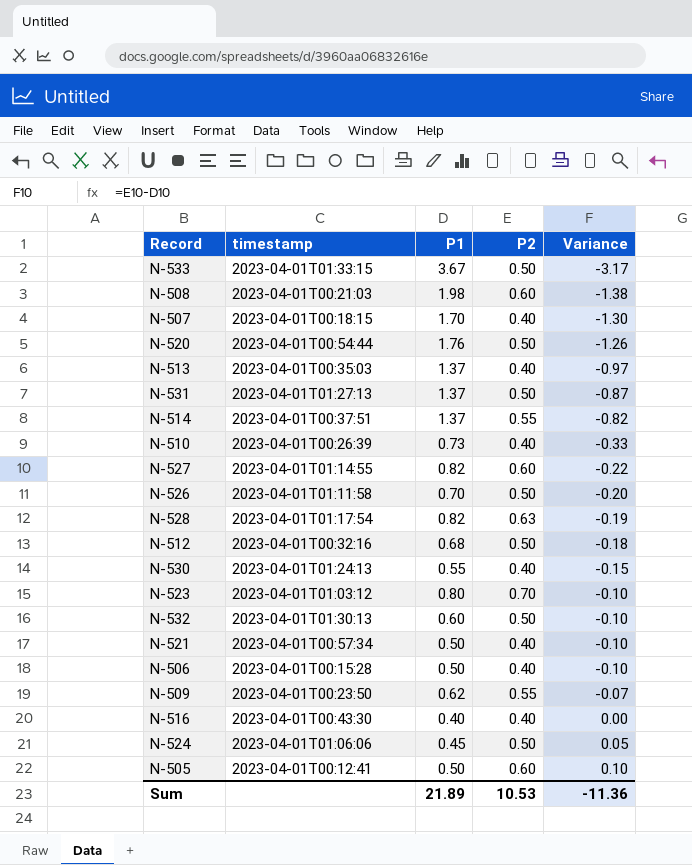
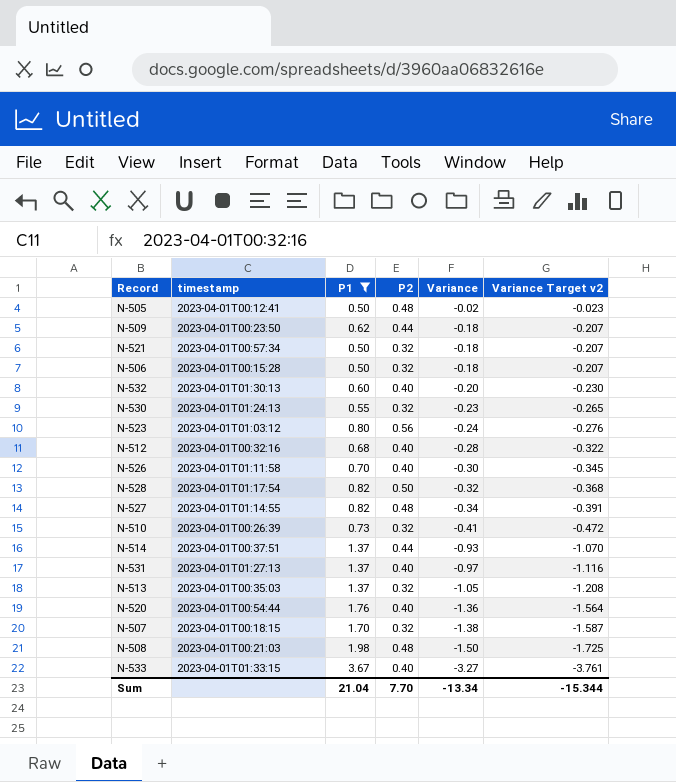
filter: none -> P1 >= 0.50
row order: Variance ascending -> Variance descending
column Variance Target v2 | formula: none -> [Variance] * 1.15
N-505 | P2: 0.60 -> 0.48
N-505 | Variance: 0.10 -> -0.02
N-509 | P2: 0.55 -> 0.44
N-509 | Variance: -0.07 -> -0.18
N-521 | P2: 0.40 -> 0.32
N-521 | Variance: -0.10 -> -0.18
N-506 | P2: 0.40 -> 0.32
N-506 | Variance: -0.10 -> -0.18
N-532 | P2: 0.50 -> 0.40
N-532 | Variance: -0.10 -> -0.20
N-530 | P2: 0.40 -> 0.32
N-530 | Variance: -0.15 -> -0.23
N-523 | P2: 0.70 -> 0.56
N-523 | Variance: -0.10 -> -0.24
N-512 | P2: 0.50 -> 0.40
N-512 | Variance: -0.18 -> -0.28
N-526 | P2: 0.50 -> 0.40
N-526 | Variance: -0.20 -> -0.30
N-528 | P2: 0.63 -> 0.50
N-528 | Variance: -0.19 -> -0.32
N-527 | P2: 0.60 -> 0.48
N-527 | Variance: -0.22 -> -0.34
N-510 | P2: 0.40 -> 0.32
N-510 | Variance: -0.33 -> -0.41
N-514 | P2: 0.55 -> 0.44
N-514 | Variance: -0.82 -> -0.93
N-531 | P2: 0.50 -> 0.40
N-531 | Variance: -0.87 -> -0.97
N-513 | P2: 0.40 -> 0.32
N-513 | Variance: -0.97 -> -1.05
N-520 | P2: 0.50 -> 0.40
N-520 | Variance: -1.26 -> -1.36
N-507 | P2: 0.40 -> 0.32
N-507 | Variance: -1.30 -> -1.38
N-508 | P2: 0.60 -> 0.48
N-508 | Variance: -1.38 -> -1.50
N-533 | P2: 0.50 -> 0.40
N-533 | Variance: -3.17 -> -3.27
Sum | P1: 21.89 -> 21.04
Sum | P2: 10.53 -> 7.70
Sum | Variance: -11.36 -> -13.34

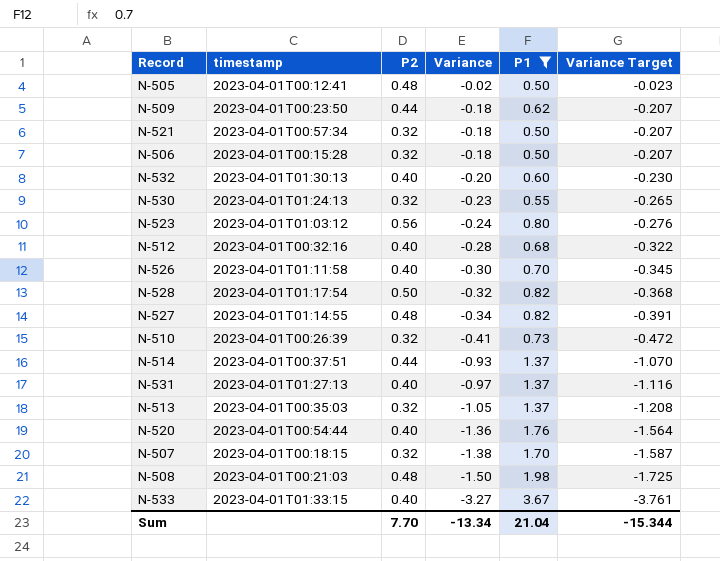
column P1 | position: 3 -> 5
column name: Variance Target v2 -> Variance Target

